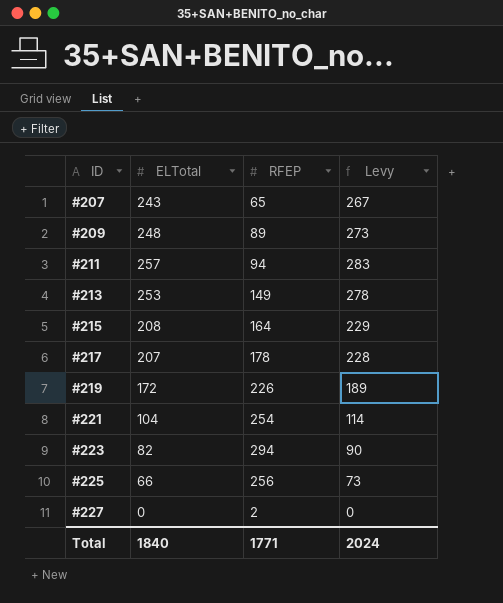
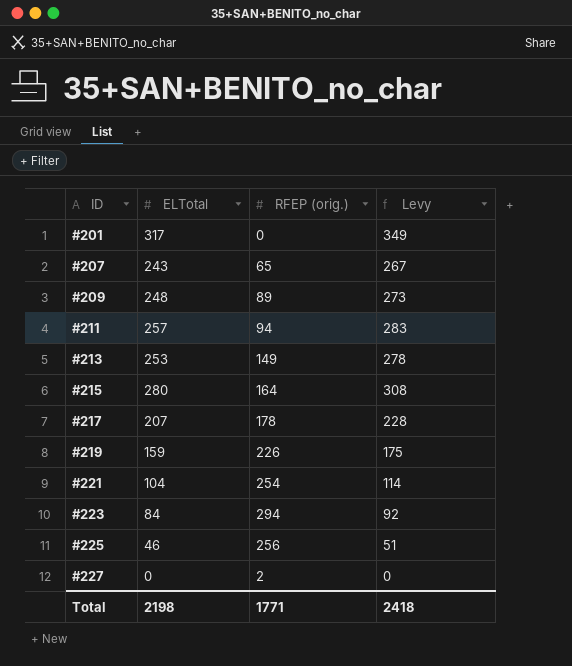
column name: RFEP -> RFEP (orig.)
row #201: none -> 317 | 0 | 349
#215 | ELTotal: 208 -> 280
#215 | Levy: 229 -> 308
#219 | ELTotal: 172 -> 159
#219 | Levy: 189 -> 175
#223 | ELTotal: 82 -> 84
#223 | Levy: 90 -> 92
#225 | ELTotal: 66 -> 46
#225 | Levy: 73 -> 51
Total | ELTotal: 1840 -> 2198
Total | Levy: 2024 -> 2418

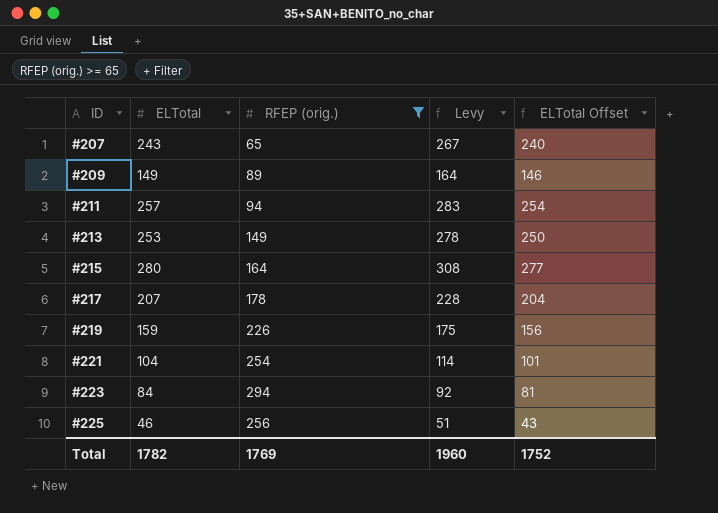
filter: none -> RFEP (orig.) >= 65
column ELTotal Offset | formula: none -> [ELTotal] - 3
#209 | ELTotal: 248 -> 149
#209 | Levy: 273 -> 164
Total | ELTotal: 2198 -> 1782
Total | RFEP (orig.): 1771 -> 1769
Total | Levy: 2418 -> 1960

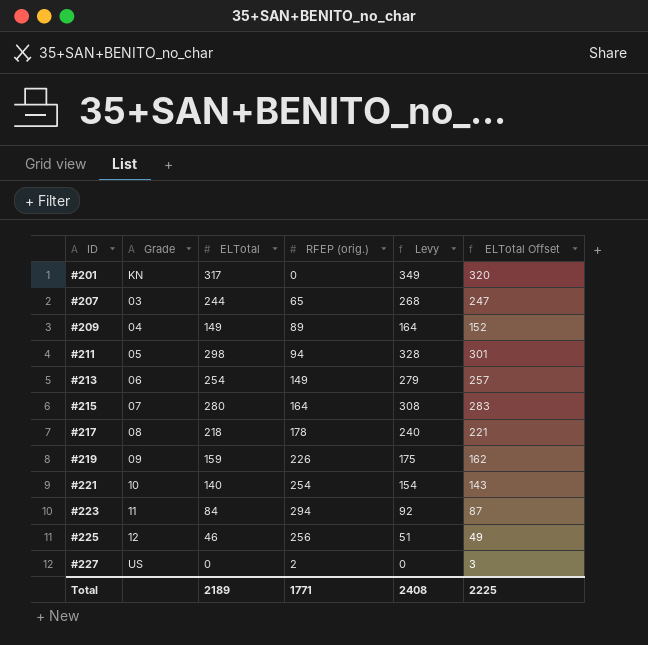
filter: RFEP (orig.) >= 65 -> none
column Grade | position: none -> 2
column ELTotal Offset | formula: [ELTotal] - 3 -> [ELTotal] + 3
#207 | ELTotal: 243 -> 244
#207 | Levy: 267 -> 268
#211 | ELTotal: 257 -> 298
#211 | Levy: 283 -> 328
#213 | ELTotal: 253 -> 254
#213 | Levy: 278 -> 279
#217 | ELTotal: 207 -> 218
#217 | Levy: 228 -> 240
#221 | ELTotal: 104 -> 140
#221 | Levy: 114 -> 154
Total | ELTotal: 1782 -> 2189
Total | RFEP (orig.): 1769 -> 1771
Total | Levy: 1960 -> 2408
Total | ELTotal Offset: 1752 -> 2225

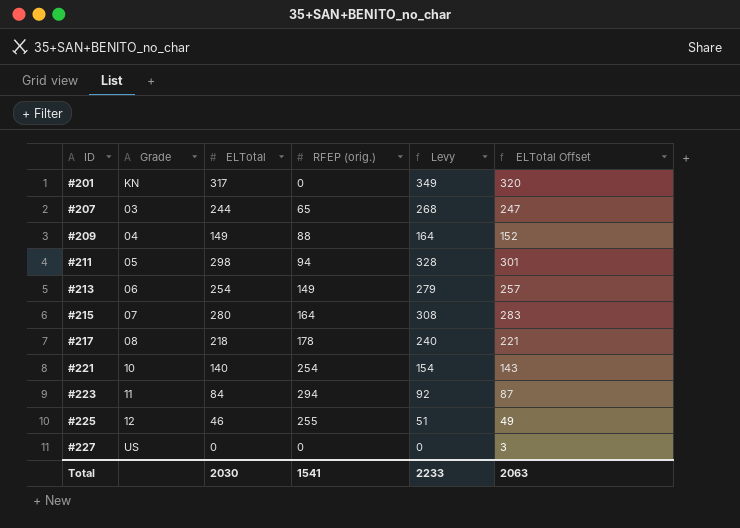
row #219: 09 | 159 | 226 | 175 | 162 -> none
#209 | RFEP (orig.): 89 -> 88
#225 | RFEP (orig.): 256 -> 255
#227 | RFEP (orig.): 2 -> 0
Total | ELTotal: 2189 -> 2030
Total | RFEP (orig.): 1771 -> 1541
Total | Levy: 2408 -> 2233
Total | ELTotal Offset: 2225 -> 2063

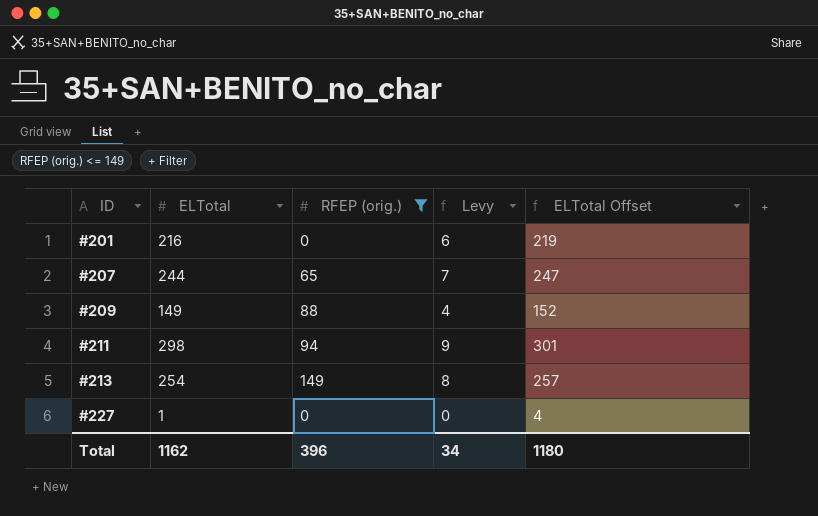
filter: none -> RFEP (orig.) <= 149
column Grade | position: 2 -> none
column Levy | formula: [ELTotal] * 1.1 -> [ELTotal] * 0.03
#201 | ELTotal: 317 -> 216
#201 | ELTotal Offset: 320 -> 219
#227 | ELTotal: 0 -> 1
#227 | ELTotal Offset: 3 -> 4
Total | ELTotal: 2030 -> 1162
Total | RFEP (orig.): 1541 -> 396
Total | Levy: 2233 -> 34
Total | ELTotal Offset: 2063 -> 1180

